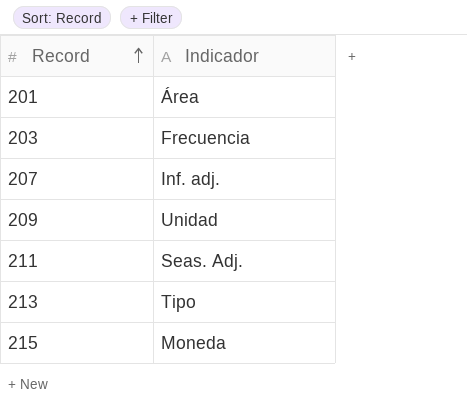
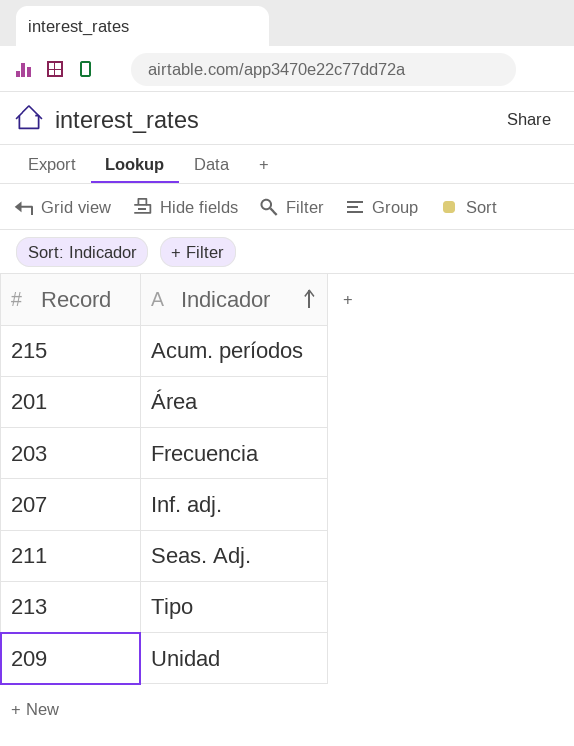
row order: Record ascending -> Indicador ascending
215 | Indicador: Moneda -> Acum. períodos

